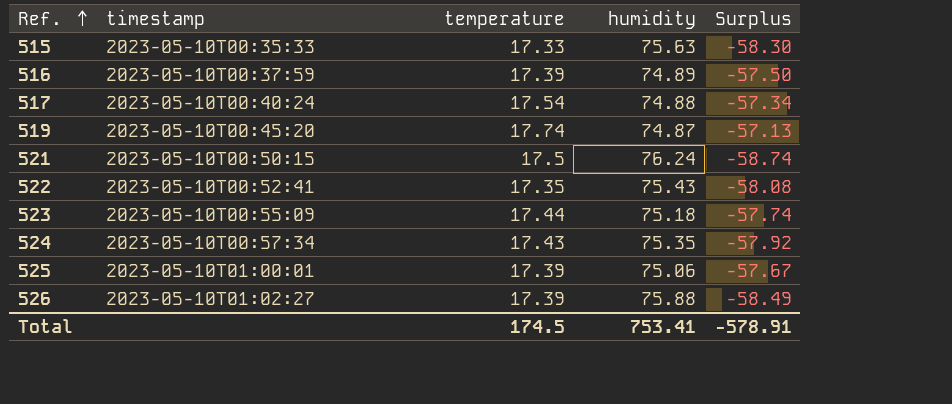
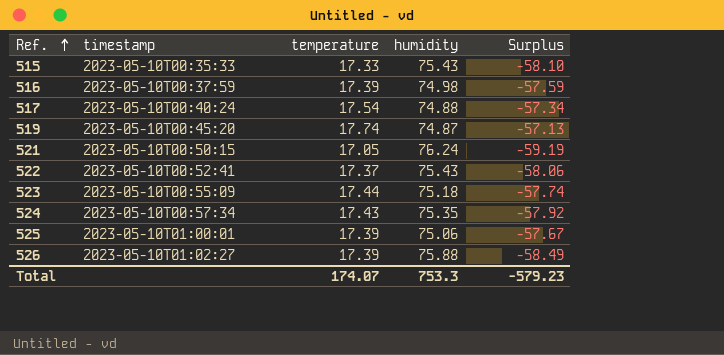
515 | humidity: 75.63 -> 75.43
515 | Surplus: -58.30 -> -58.10
516 | humidity: 74.89 -> 74.98
516 | Surplus: -57.50 -> -57.59
521 | temperature: 17.5 -> 17.05
521 | Surplus: -58.74 -> -59.19
522 | temperature: 17.35 -> 17.37
522 | Surplus: -58.08 -> -58.06
Total | temperature: 174.5 -> 174.07
Total | humidity: 753.41 -> 753.3
Total | Surplus: -578.91 -> -579.23

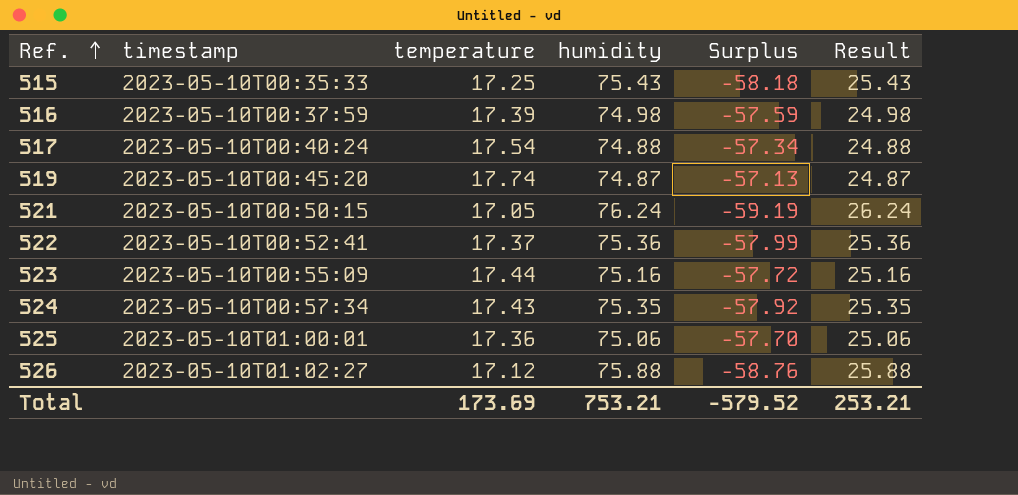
column Result | formula: none -> [humidity] - 50
515 | temperature: 17.33 -> 17.25
515 | Surplus: -58.10 -> -58.18
522 | humidity: 75.43 -> 75.36
522 | Surplus: -58.06 -> -57.99
523 | humidity: 75.18 -> 75.16
523 | Surplus: -57.74 -> -57.72
525 | temperature: 17.39 -> 17.36
525 | Surplus: -57.67 -> -57.70
526 | temperature: 17.39 -> 17.12
526 | Surplus: -58.49 -> -58.76
Total | temperature: 174.07 -> 173.69
Total | humidity: 753.3 -> 753.21
Total | Surplus: -579.23 -> -579.52

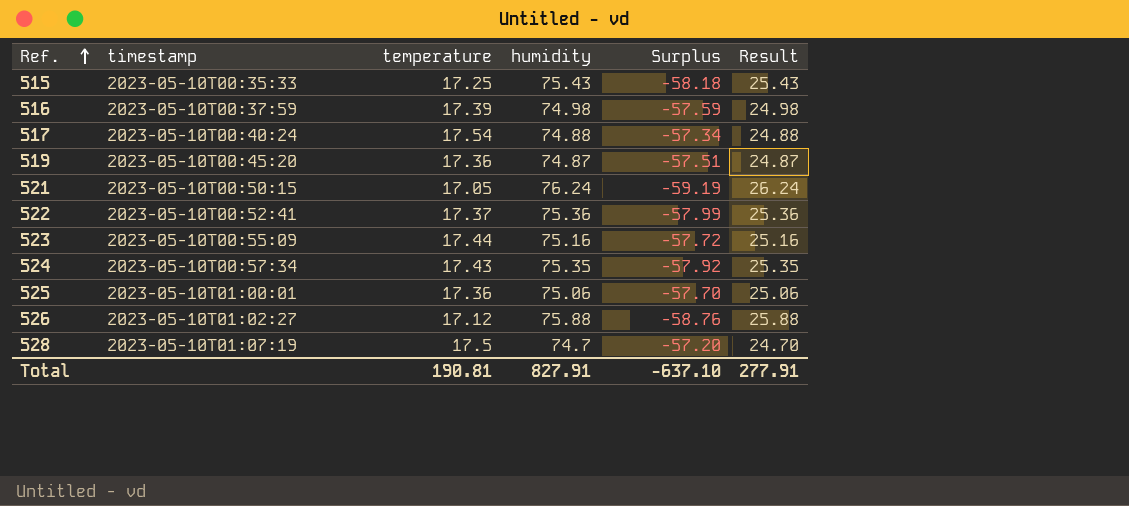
519 | temperature: 17.74 -> 17.36
519 | Surplus: -57.13 -> -57.51
row 528: none -> 2023-05-10T01:07:19 | 17.5 | 74.7 | -57.20 | 24.70
Total | temperature: 173.69 -> 190.81
Total | humidity: 753.21 -> 827.91
Total | Surplus: -579.52 -> -637.10
Total | Result: 253.21 -> 277.91

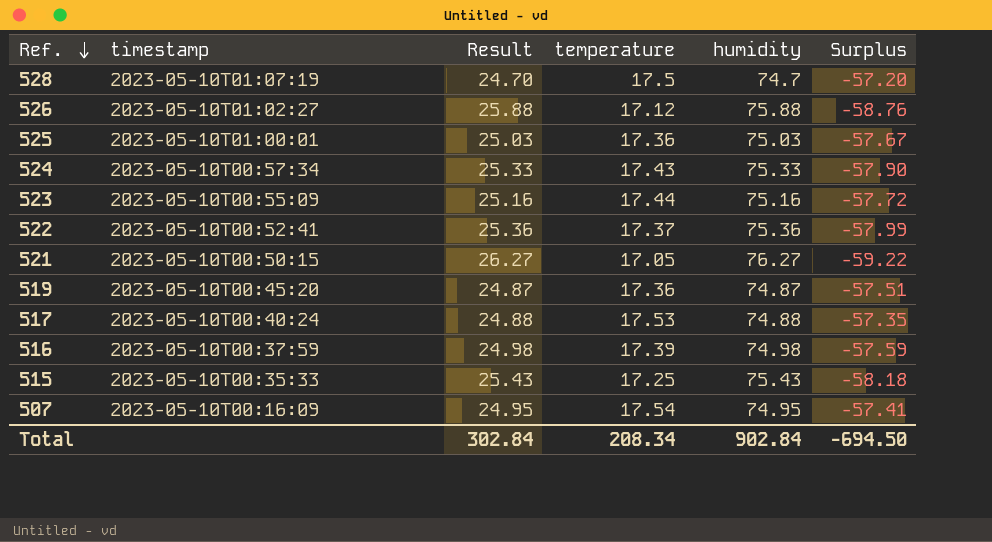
row order: Ref. ascending -> Ref. descending
column Result | position: 6 -> 3
525 | Result: 25.06 -> 25.03
525 | humidity: 75.06 -> 75.03
525 | Surplus: -57.70 -> -57.67
524 | Result: 25.35 -> 25.33
524 | humidity: 75.35 -> 75.33
524 | Surplus: -57.92 -> -57.90
521 | Result: 26.24 -> 26.27
521 | humidity: 76.24 -> 76.27
521 | Surplus: -59.19 -> -59.22
517 | temperature: 17.54 -> 17.53
517 | Surplus: -57.34 -> -57.35
row 507: none -> 2023-05-10T00:16:09 | 24.95 | 17.54 | 74.95 | -57.41
Total | Result: 277.91 -> 302.84
Total | temperature: 190.81 -> 208.34
Total | humidity: 827.91 -> 902.84
Total | Surplus: -637.10 -> -694.50

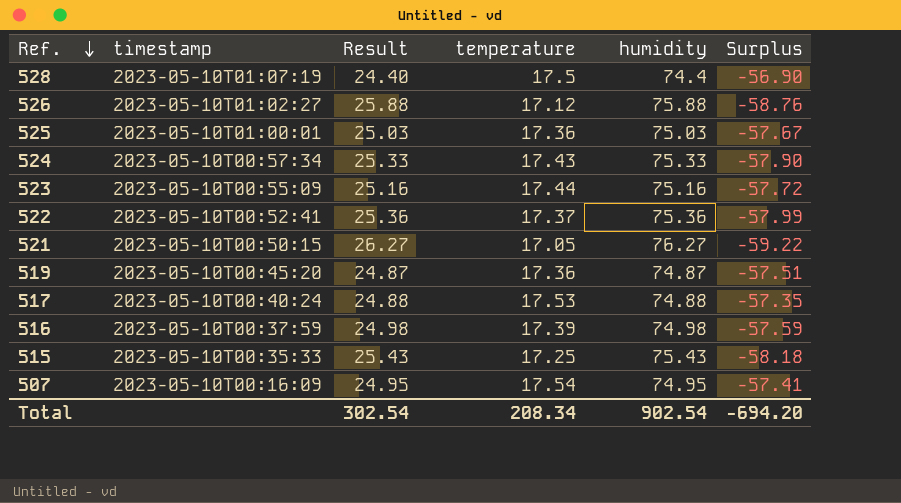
528 | Result: 24.70 -> 24.40
528 | humidity: 74.7 -> 74.4
528 | Surplus: -57.20 -> -56.90
Total | Result: 302.84 -> 302.54
Total | humidity: 902.84 -> 902.54
Total | Surplus: -694.50 -> -694.20

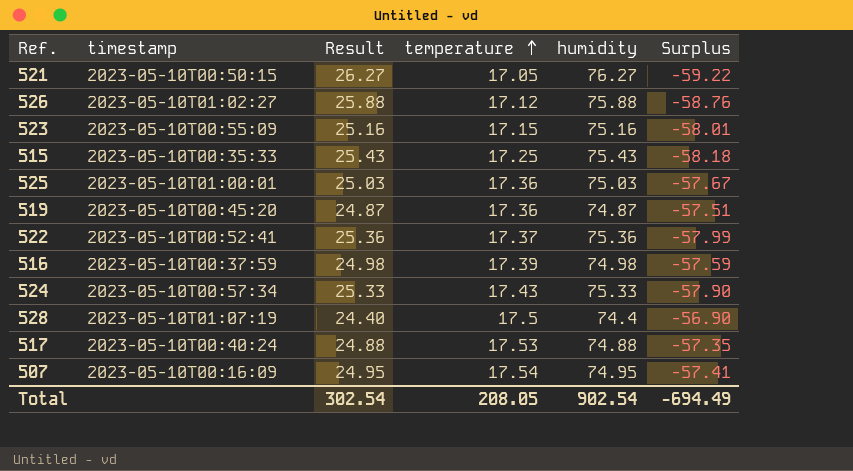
row order: Ref. descending -> temperature ascending
523 | temperature: 17.44 -> 17.15
523 | Surplus: -57.72 -> -58.01
Total | temperature: 208.34 -> 208.05
Total | Surplus: -694.20 -> -694.49

